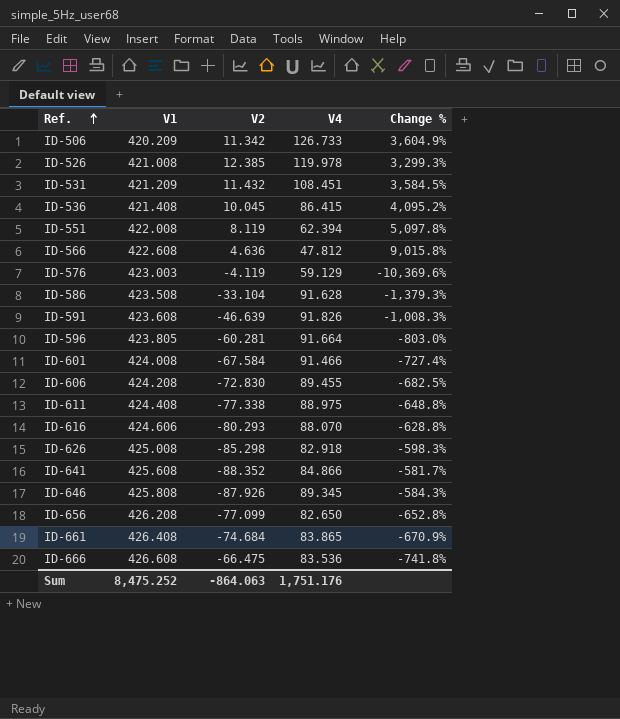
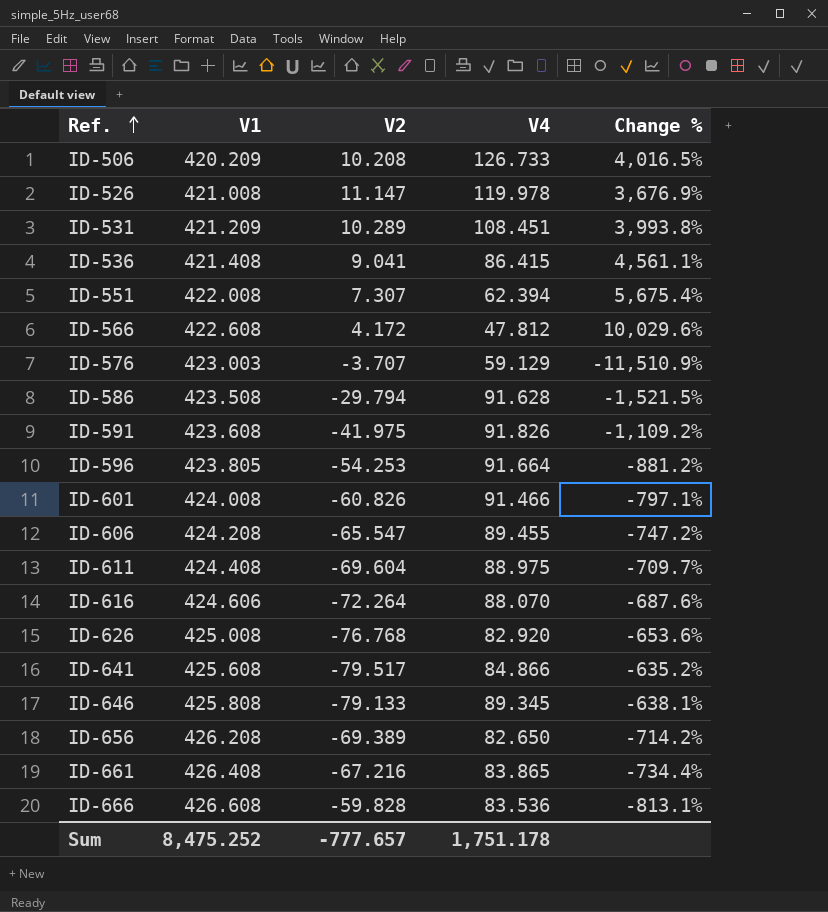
ID-506 | V2: 11.342 -> 10.208
ID-506 | Change %: 3,604.9% -> 4,016.5%
ID-526 | V2: 12.385 -> 11.147
ID-526 | Change %: 3,299.3% -> 3,676.9%
ID-531 | V2: 11.432 -> 10.289
ID-531 | Change %: 3,584.5% -> 3,993.8%
ID-536 | V2: 10.045 -> 9.041
ID-536 | Change %: 4,095.2% -> 4,561.1%
ID-551 | V2: 8.119 -> 7.307
ID-551 | Change %: 5,097.8% -> 5,675.4%
ID-566 | V2: 4.636 -> 4.172
ID-566 | Change %: 9,015.8% -> 10,029.6%
ID-576 | V2: -4.119 -> -3.707
ID-576 | Change %: -10,369.6% -> -11,510.9%
ID-586 | V2: -33.104 -> -29.794
ID-586 | Change %: -1,379.3% -> -1,521.5%
ID-591 | V2: -46.639 -> -41.975
ID-591 | Change %: -1,008.3% -> -1,109.2%
ID-596 | V2: -60.281 -> -54.253
ID-596 | Change %: -803.0% -> -881.2%
ID-601 | V2: -67.584 -> -60.826
ID-601 | Change %: -727.4% -> -797.1%
ID-606 | V2: -72.830 -> -65.547
ID-606 | Change %: -682.5% -> -747.2%
ID-611 | V2: -77.338 -> -69.604
ID-611 | Change %: -648.8% -> -709.7%
ID-616 | V2: -80.293 -> -72.264
ID-616 | Change %: -628.8% -> -687.6%
ID-626 | V2: -85.298 -> -76.768
ID-626 | V4: 82.918 -> 82.920
ID-626 | Change %: -598.3% -> -653.6%
ID-641 | V2: -88.352 -> -79.517
ID-641 | Change %: -581.7% -> -635.2%
ID-646 | V2: -87.926 -> -79.133
ID-646 | Change %: -584.3% -> -638.1%
ID-656 | V2: -77.099 -> -69.389
ID-656 | Change %: -652.8% -> -714.2%
ID-661 | V2: -74.684 -> -67.216
ID-661 | Change %: -670.9% -> -734.4%
ID-666 | V2: -66.475 -> -59.828
ID-666 | Change %: -741.8% -> -813.1%
Sum | V2: -864.063 -> -777.657
Sum | V4: 1,751.176 -> 1,751.178

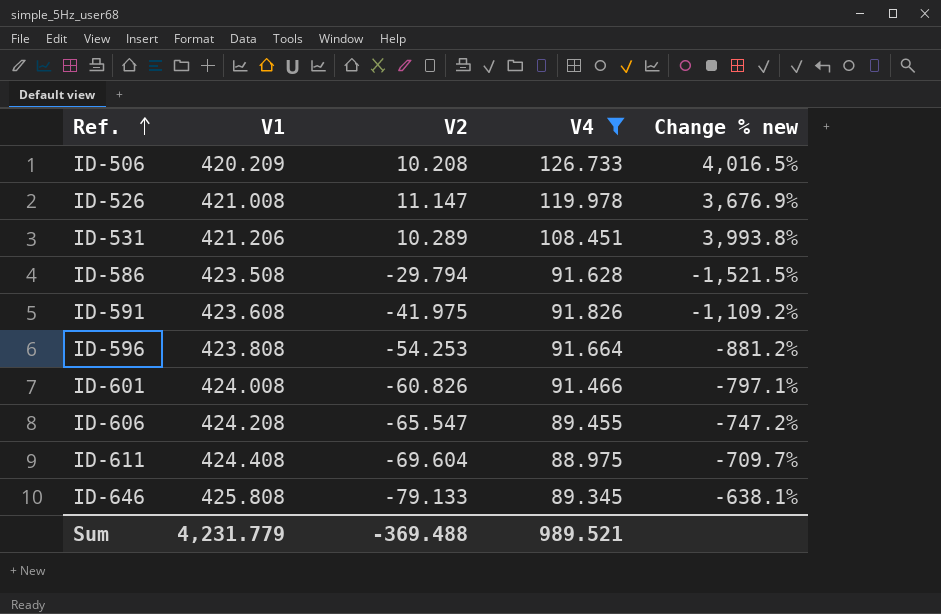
filter: none -> V4 >= 88.975
column name: Change % -> Change % new
ID-531 | V1: 421.209 -> 421.206
ID-596 | V1: 423.805 -> 423.808
Sum | V1: 8,475.252 -> 4,231.779
Sum | V2: -777.657 -> -369.488
Sum | V4: 1,751.178 -> 989.521

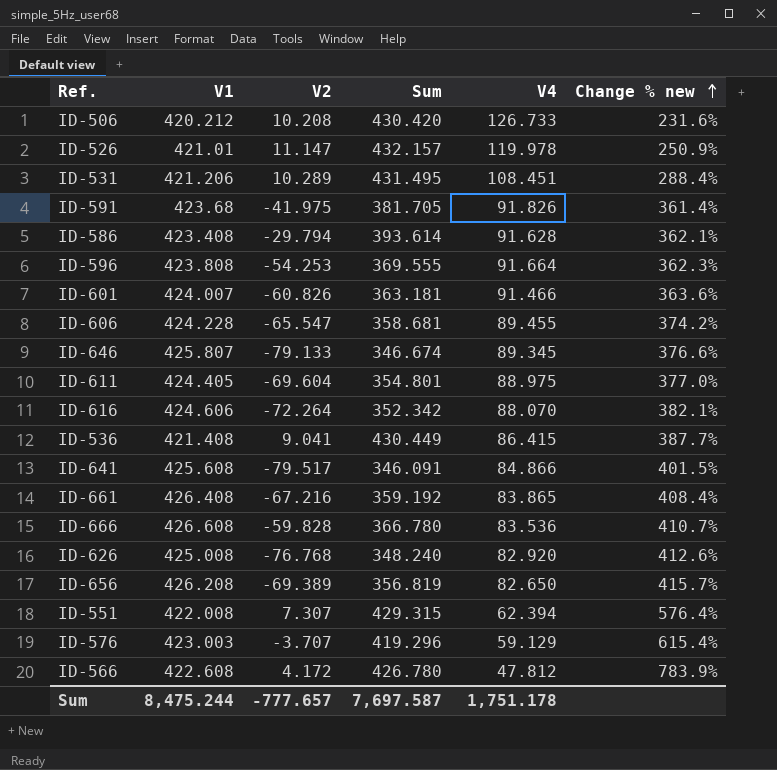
filter: V4 >= 88.975 -> none
row order: Ref. ascending -> Change % new ascending
column Sum | formula: none -> [V1] + [V2]
column Change % new | formula: ([V1] - [V2]) / [V2] -> ([V1] - [V4]) / [V4]
ID-506 | V1: 420.209 -> 420.212
ID-526 | V1: 421.008 -> 421.01
ID-591 | V1: 423.608 -> 423.68
ID-586 | V1: 423.508 -> 423.408
ID-601 | V1: 424.008 -> 424.007
ID-606 | V1: 424.208 -> 424.228
ID-646 | V1: 425.808 -> 425.807
ID-611 | V1: 424.408 -> 424.405
Sum | V1: 4,231.779 -> 8,475.244
Sum | V2: -369.488 -> -777.657
Sum | V4: 989.521 -> 1,751.178

